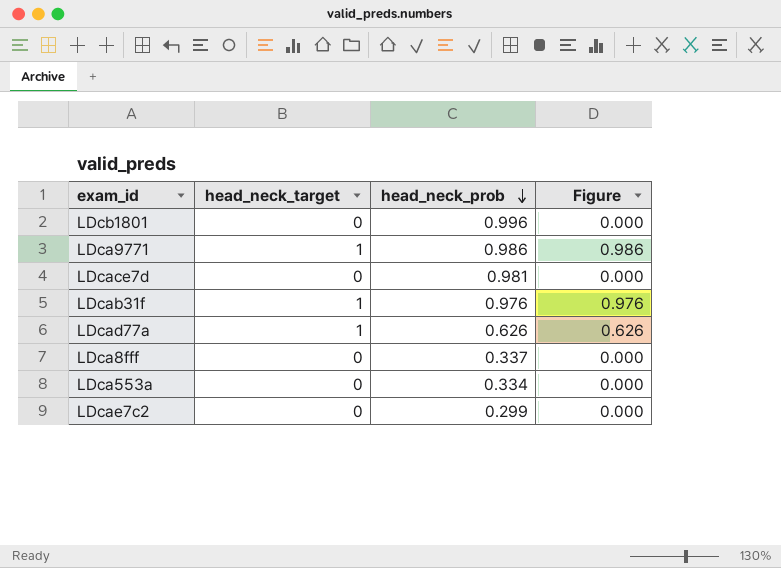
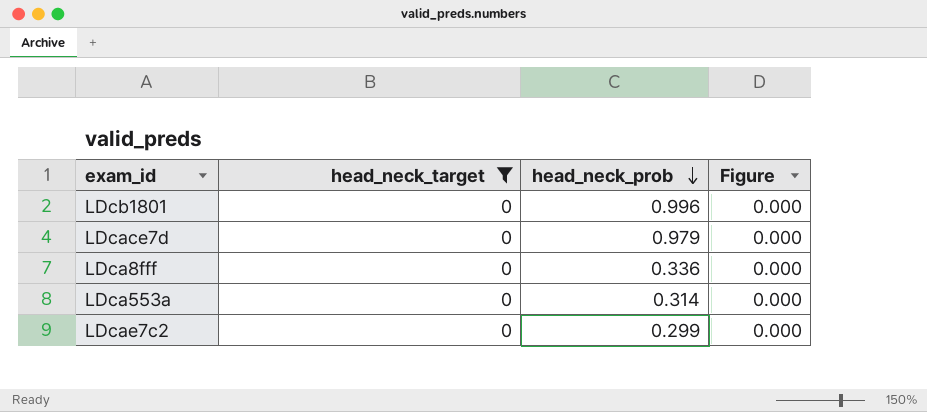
filter: none -> head_neck_target = 0
LDcace7d | head_neck_prob: 0.981 -> 0.979
LDca8fff | head_neck_prob: 0.337 -> 0.336
LDca553a | head_neck_prob: 0.334 -> 0.314

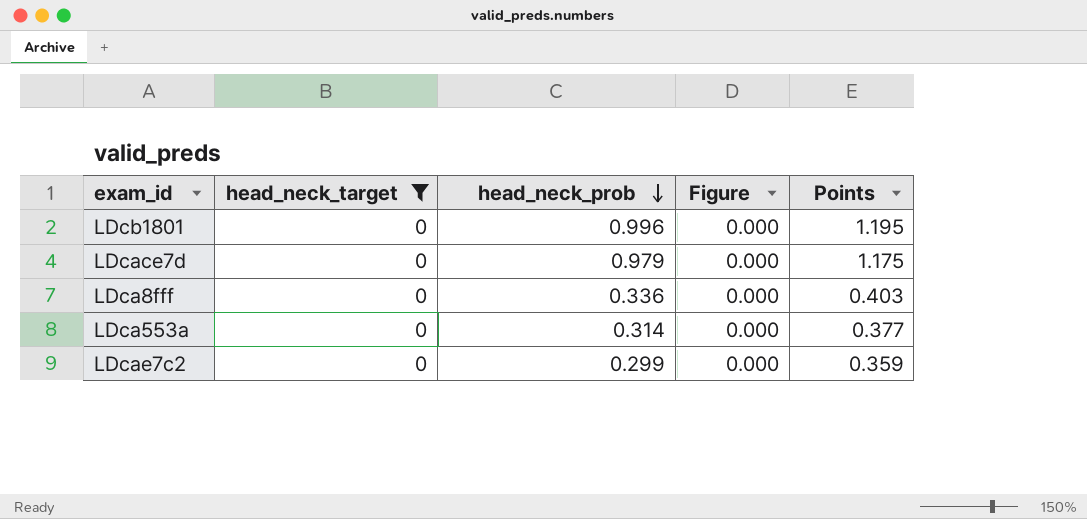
column Points | formula: none -> [head_neck_prob] * 1.2

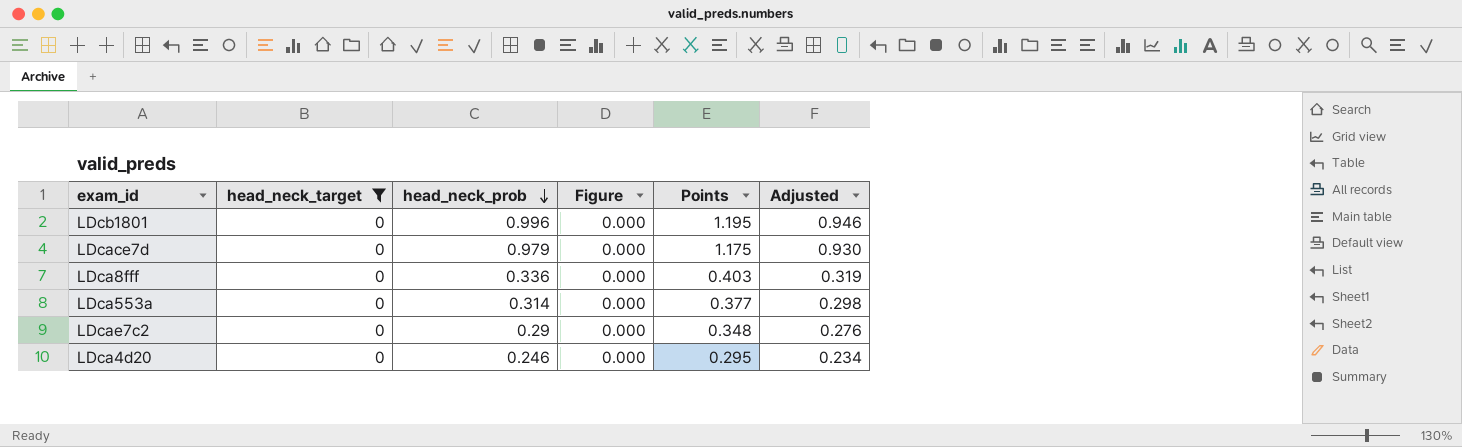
column Adjusted | formula: none -> [head_neck_prob] * 0.95
LDcae7c2 | head_neck_prob: 0.299 -> 0.29
LDcae7c2 | Points: 0.359 -> 0.348
row LDca4d20: none -> 0 | 0.246 | 0.000 | 0.295 | 0.234

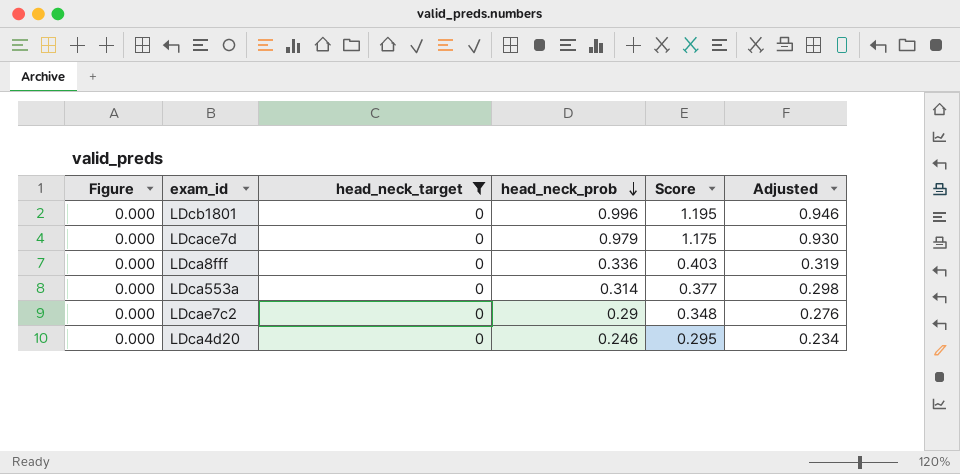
column Figure | position: 4 -> 1
column name: Points -> Score

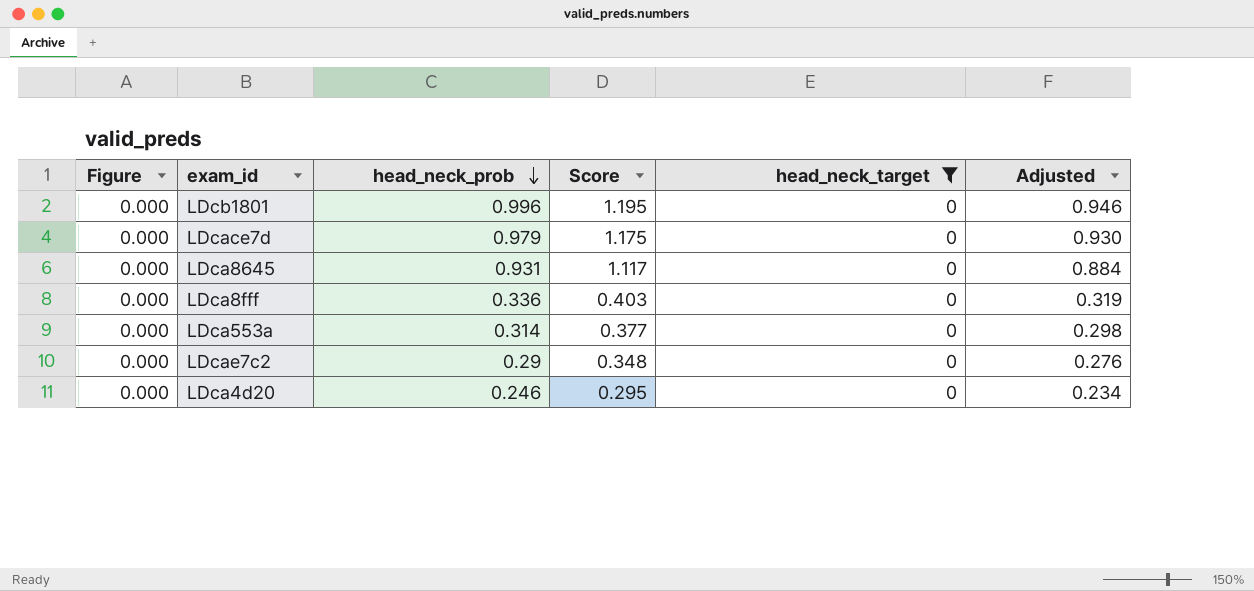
column head_neck_target | position: 3 -> 5
row LDca8645: none -> 0.000 | 0.931 | 1.117 | 0 | 0.884

